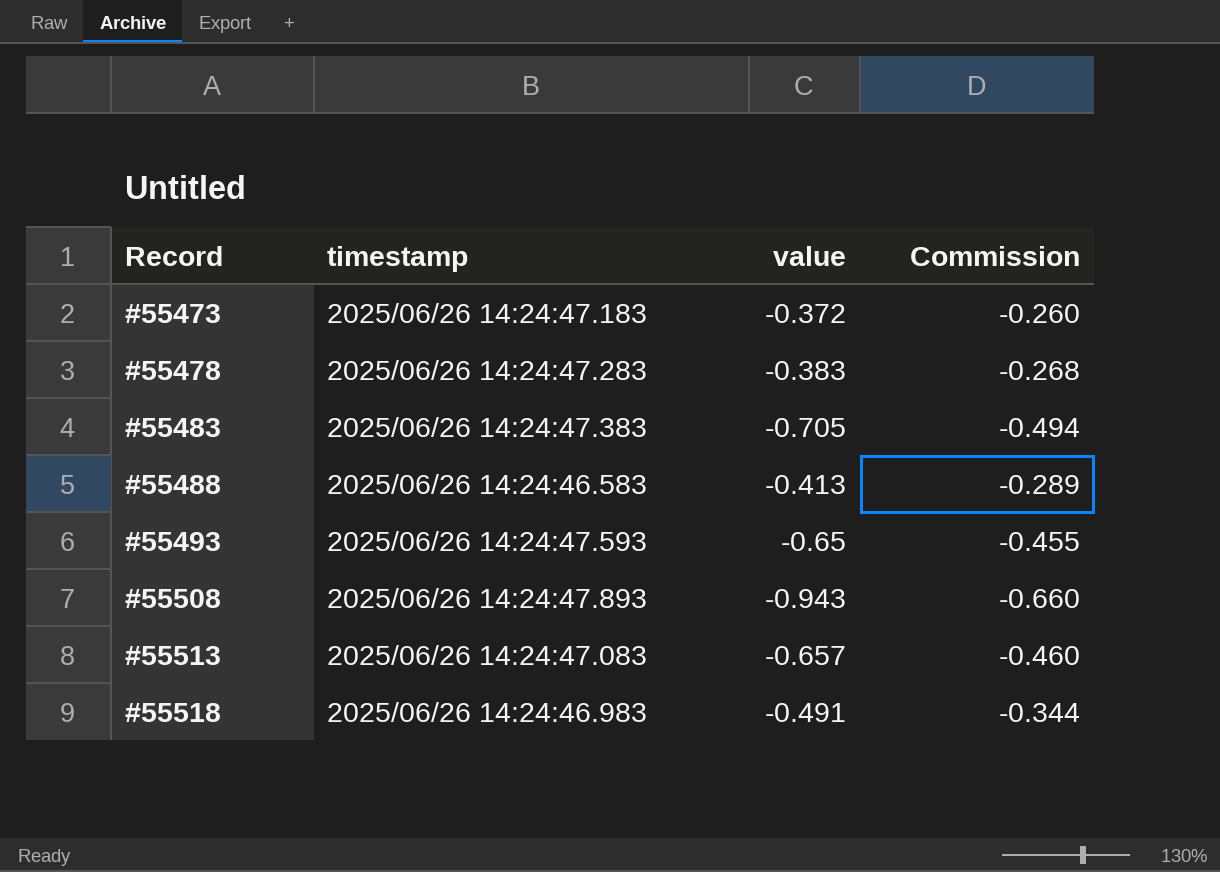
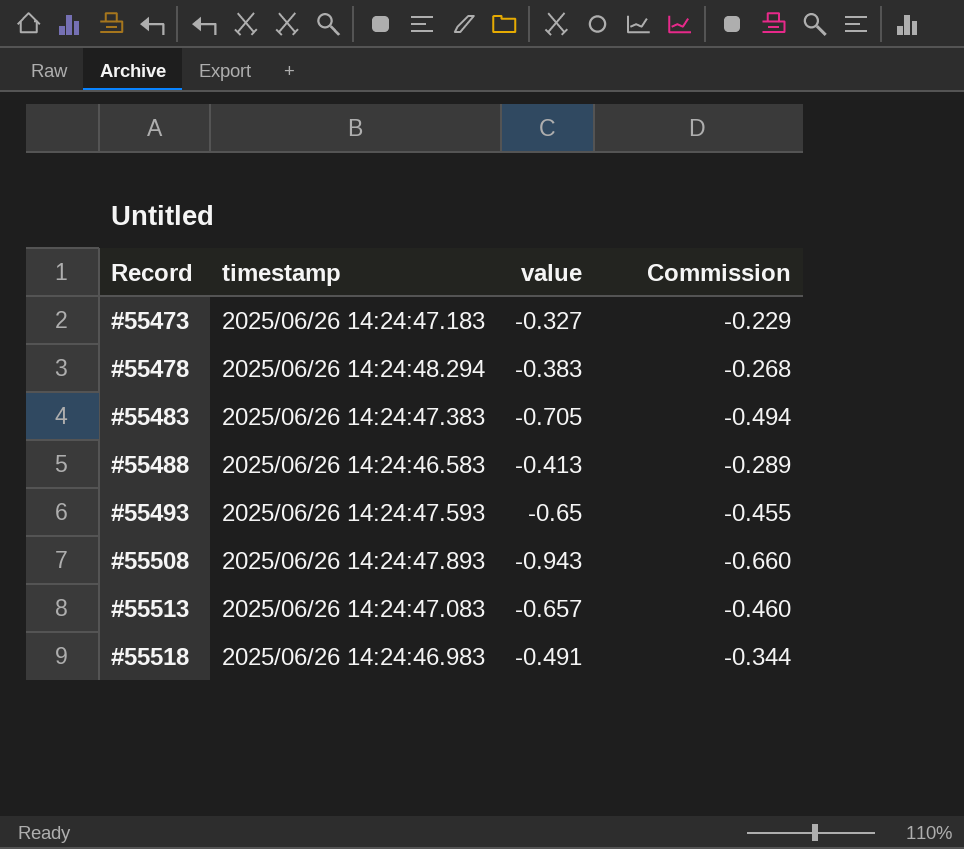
#55473 | value: -0.372 -> -0.327
#55473 | Commission: -0.260 -> -0.229
#55478 | timestamp: 2025/06/26 14:24:47.283 -> 2025/06/26 14:24:48.294

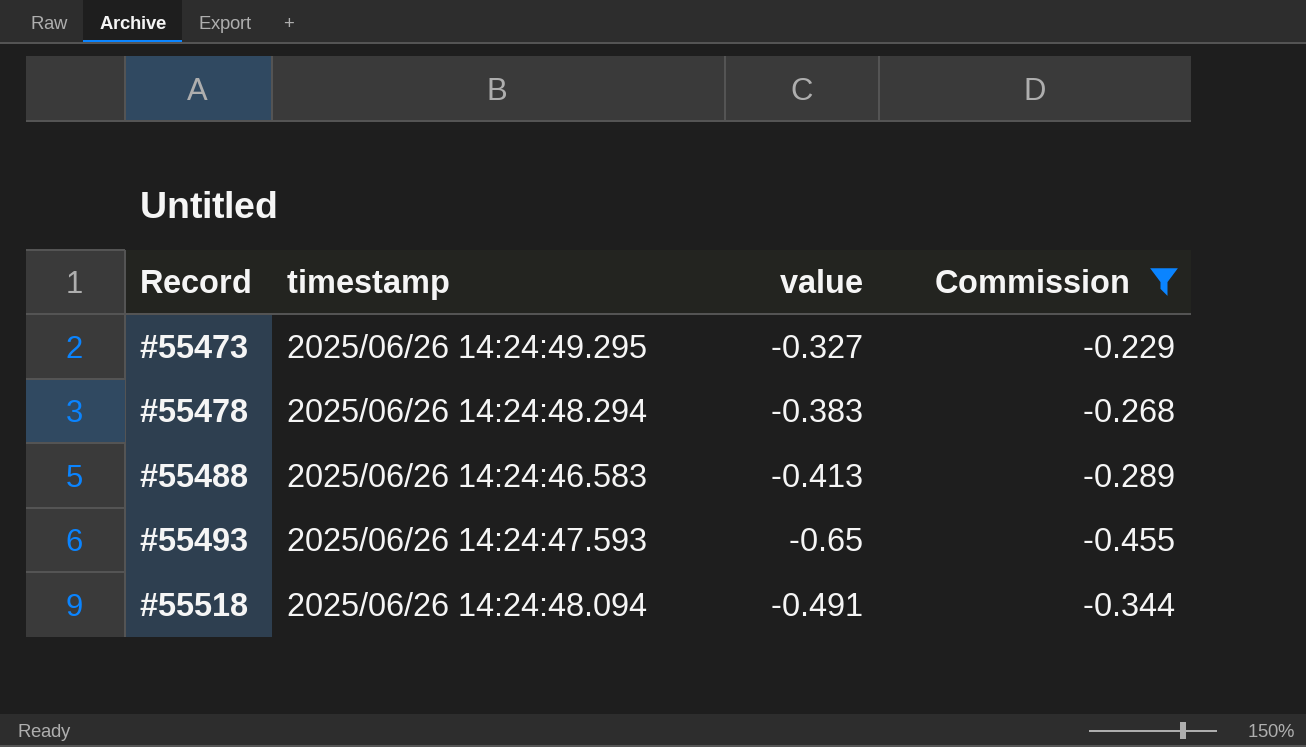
filter: none -> Commission >= -0.455
#55473 | timestamp: 2025/06/26 14:24:47.183 -> 2025/06/26 14:24:49.295
#55518 | timestamp: 2025/06/26 14:24:46.983 -> 2025/06/26 14:24:48.094

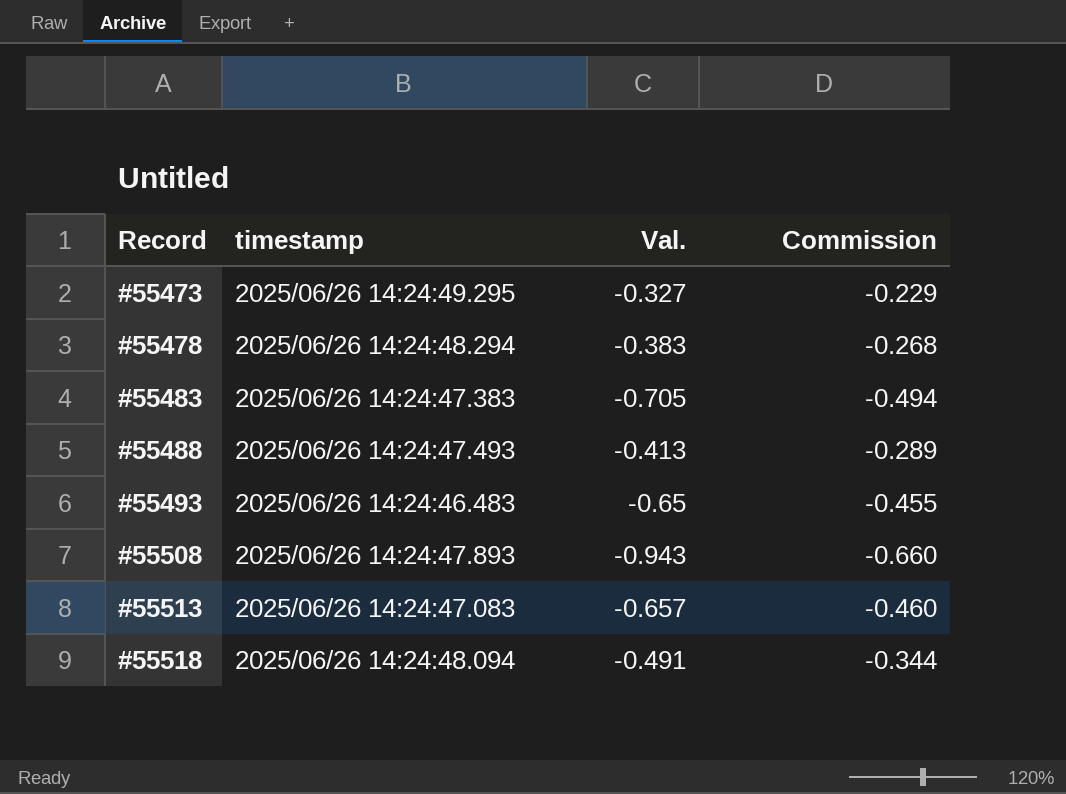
filter: Commission >= -0.455 -> none
column name: value -> Val.
#55488 | timestamp: 2025/06/26 14:24:46.583 -> 2025/06/26 14:24:47.493
#55493 | timestamp: 2025/06/26 14:24:47.593 -> 2025/06/26 14:24:46.483

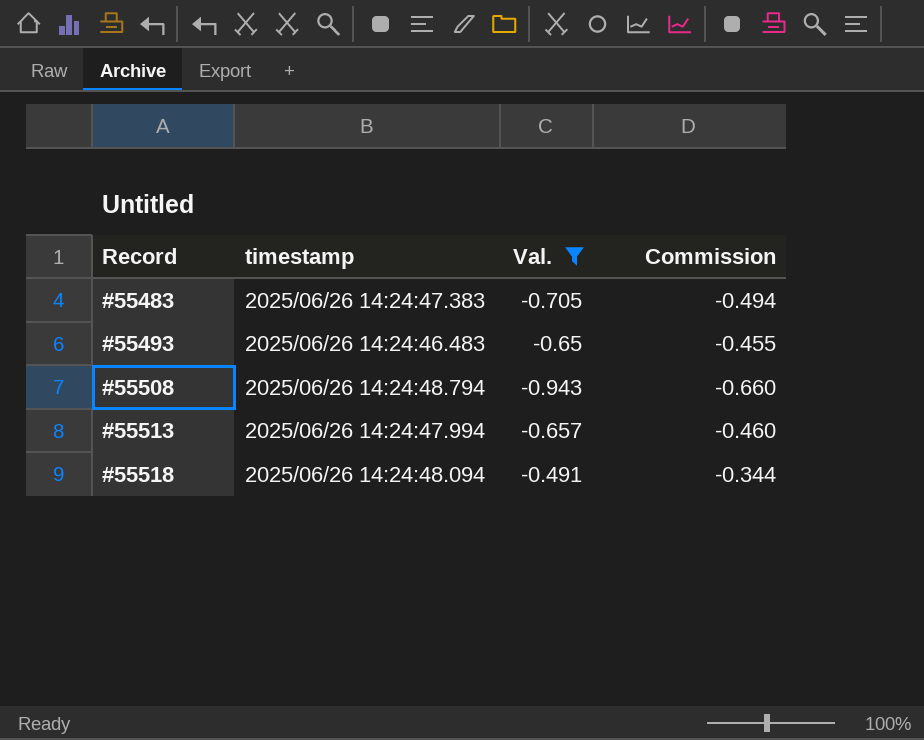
filter: none -> Val. <= -0.491
#55508 | timestamp: 2025/06/26 14:24:47.893 -> 2025/06/26 14:24:48.794
#55513 | timestamp: 2025/06/26 14:24:47.083 -> 2025/06/26 14:24:47.994

